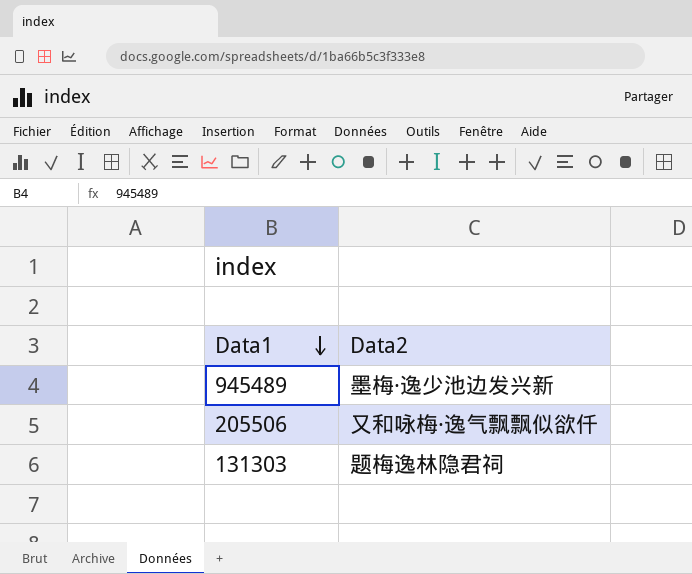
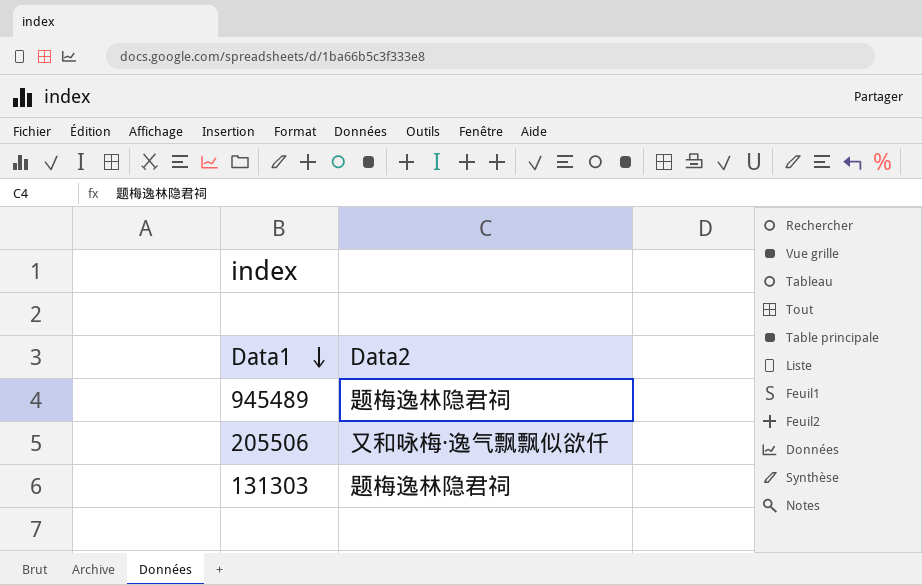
945489 | Data2: 墨梅·逸少池边发兴新 -> 题梅逸林隐君祠

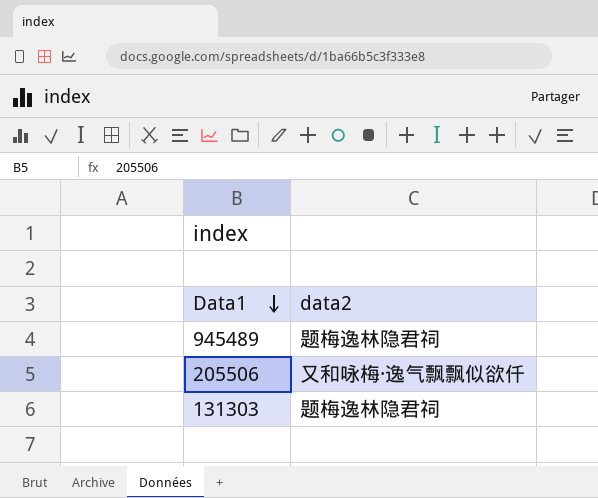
column name: Data2 -> data2

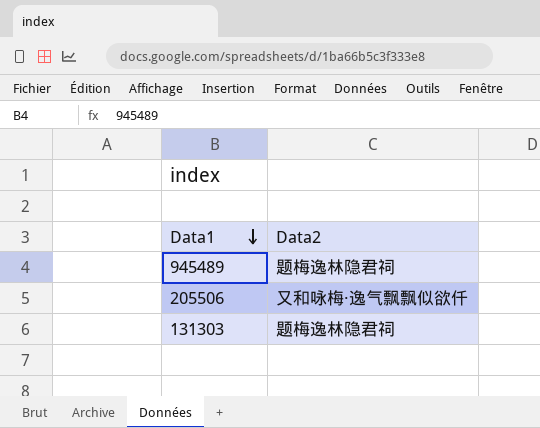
column name: data2 -> Data2

